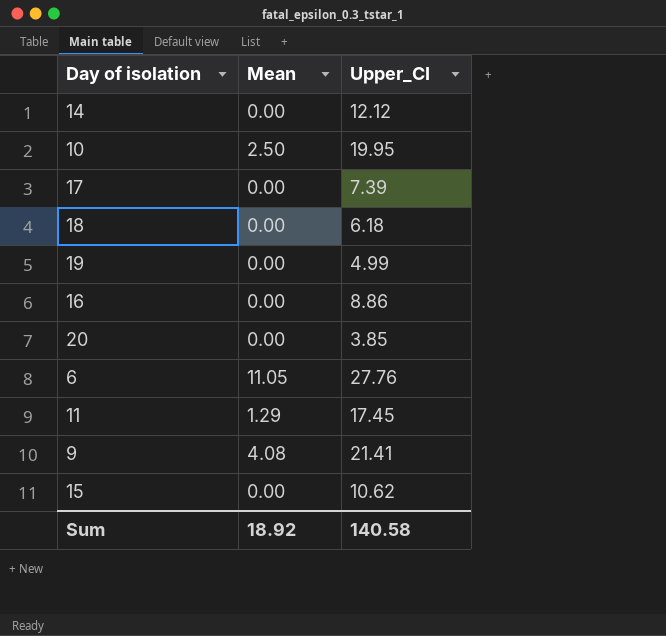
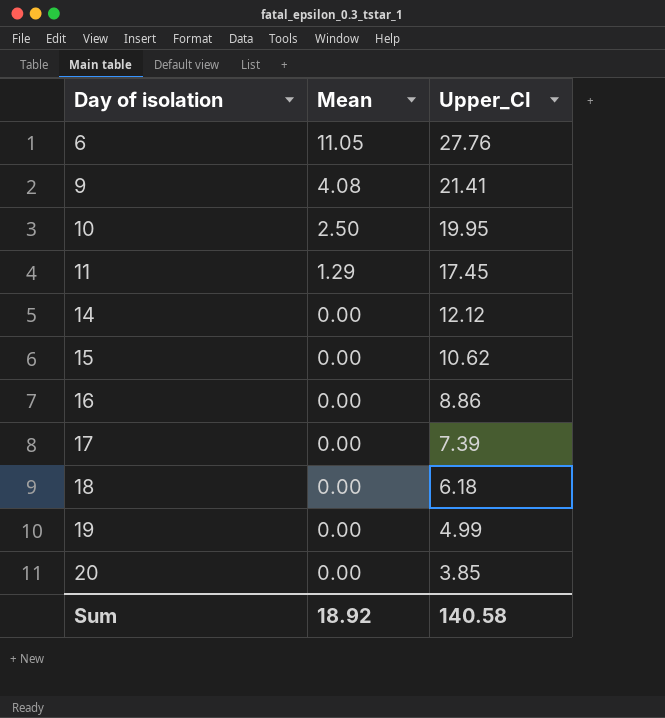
row order: none -> Day of isolation ascending

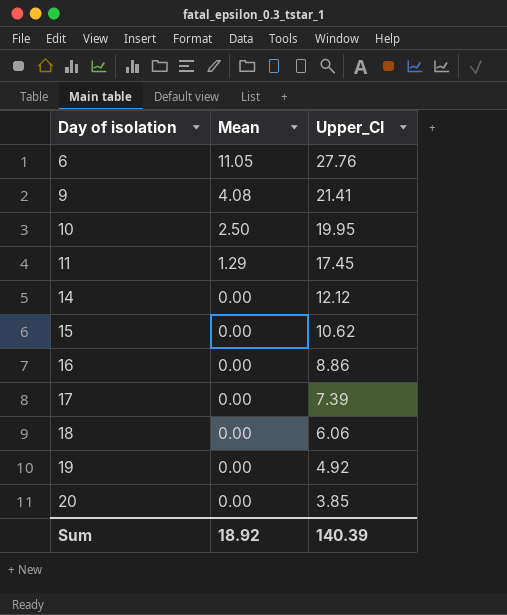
18 | Upper_CI: 6.18 -> 6.06
19 | Upper_CI: 4.99 -> 4.92
Sum | Upper_CI: 140.58 -> 140.39

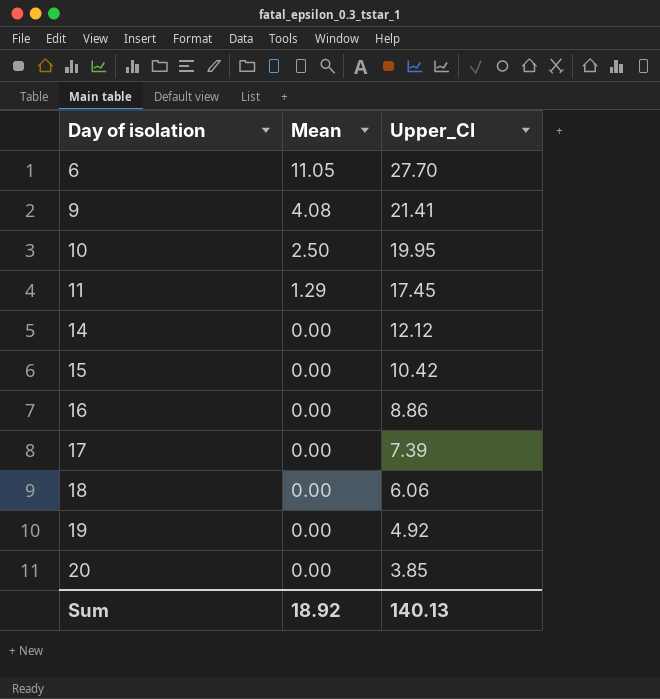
6 | Upper_CI: 27.76 -> 27.70
15 | Upper_CI: 10.62 -> 10.42
Sum | Upper_CI: 140.39 -> 140.13

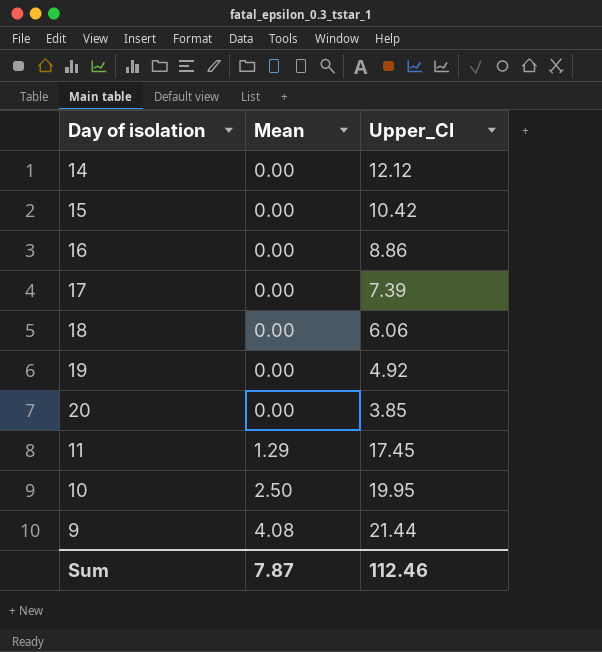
row order: Day of isolation ascending -> Mean ascending
row 6: 11.05 | 27.70 -> none
9 | Upper_CI: 21.41 -> 21.44
Sum | Mean: 18.92 -> 7.87
Sum | Upper_CI: 140.13 -> 112.46

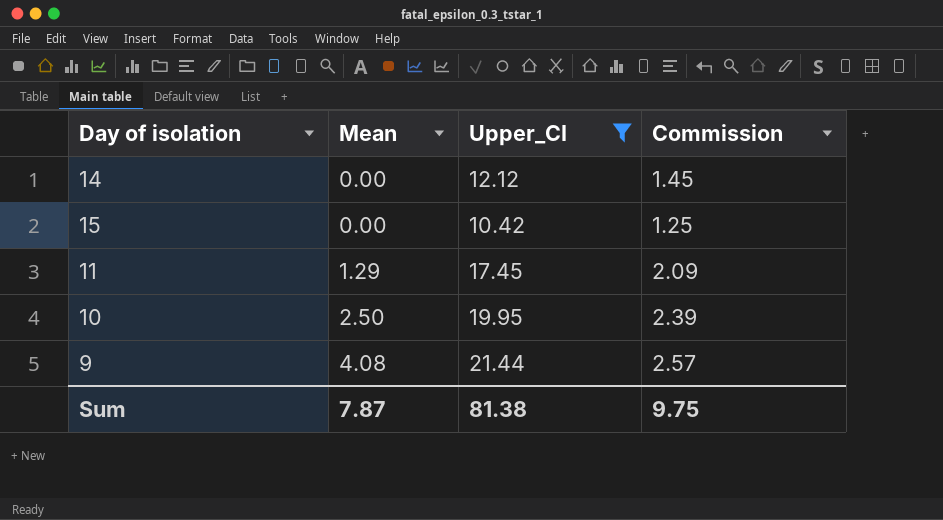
filter: none -> Upper_CI >= 10.42
column Commission | formula: none -> [Upper_CI] * 0.12
Sum | Upper_CI: 112.46 -> 81.38

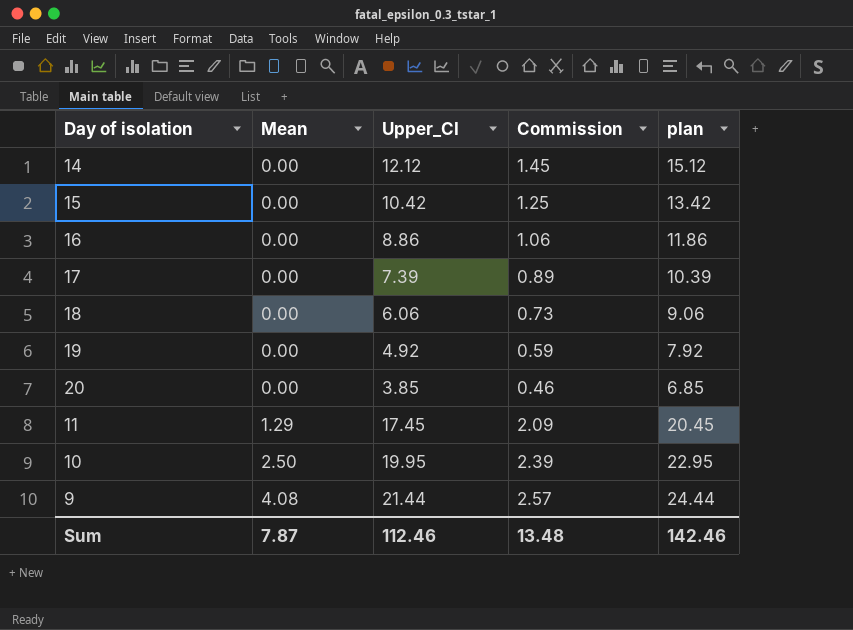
filter: Upper_CI >= 10.42 -> none
column plan | formula: none -> [Upper_CI] + 3
Sum | Upper_CI: 81.38 -> 112.46
Sum | Commission: 9.75 -> 13.48

